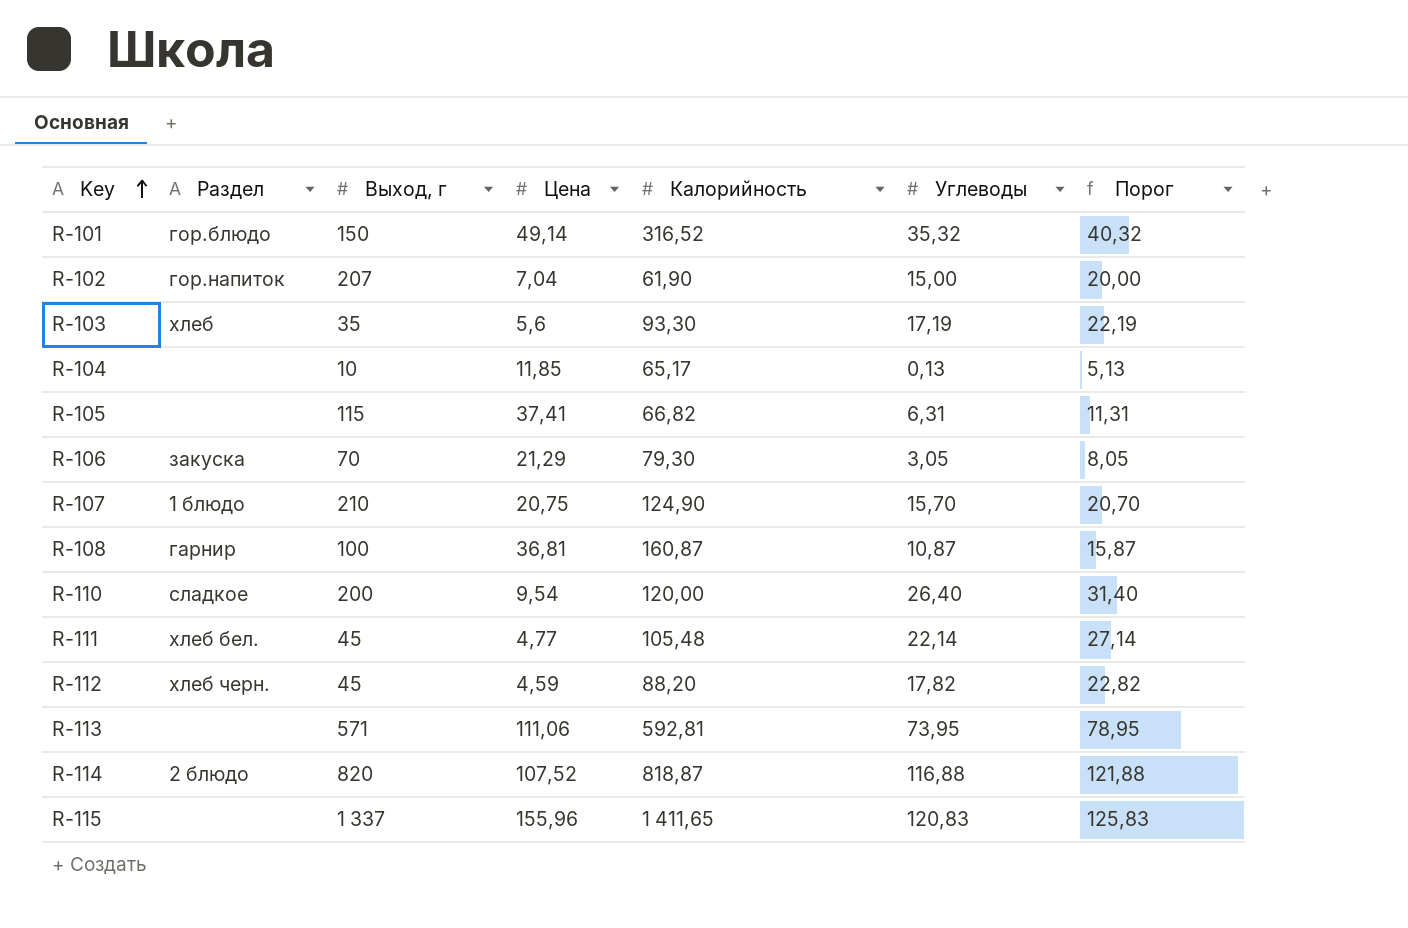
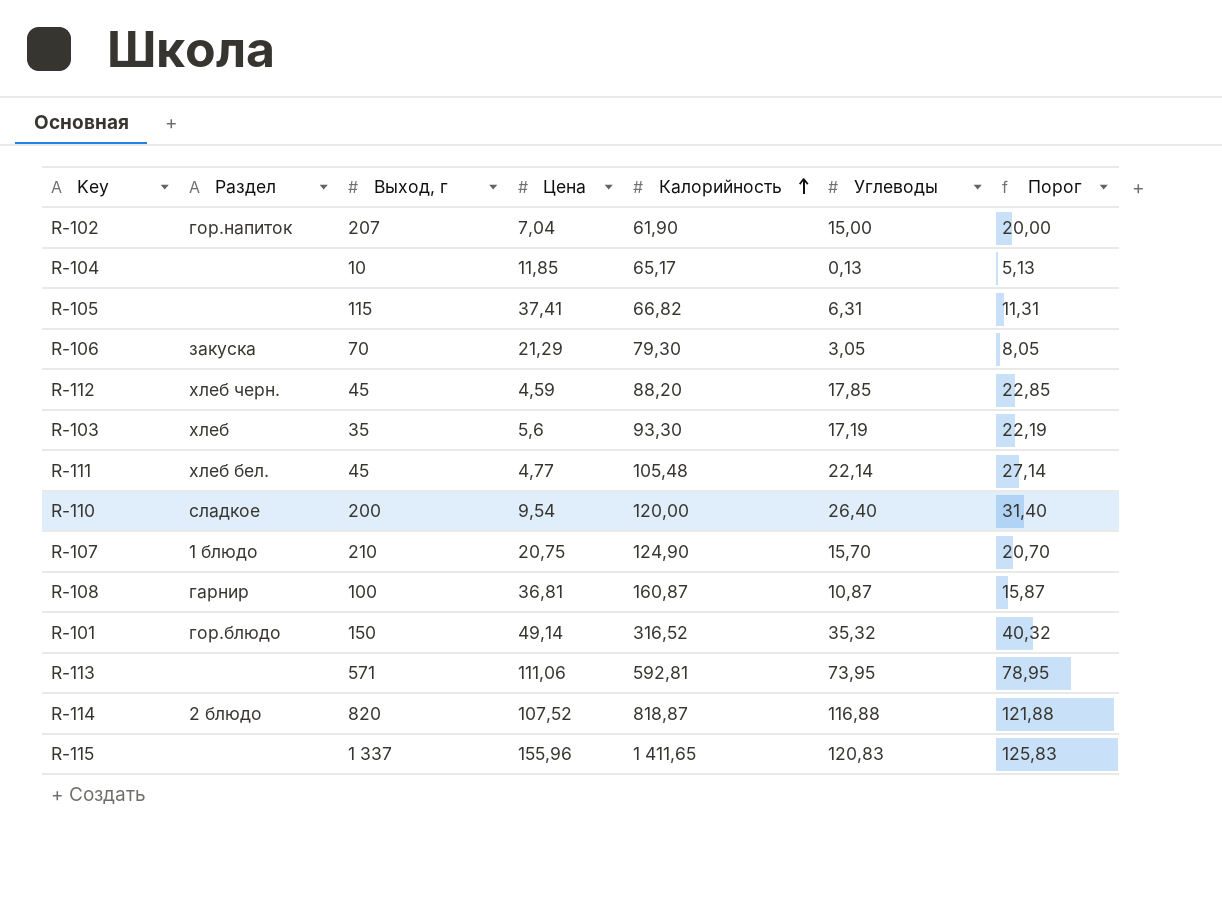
row order: Key ascending -> Калорийность ascending
R-112 | Углеводы: 17,82 -> 17,85
R-112 | Порог: 22,82 -> 22,85

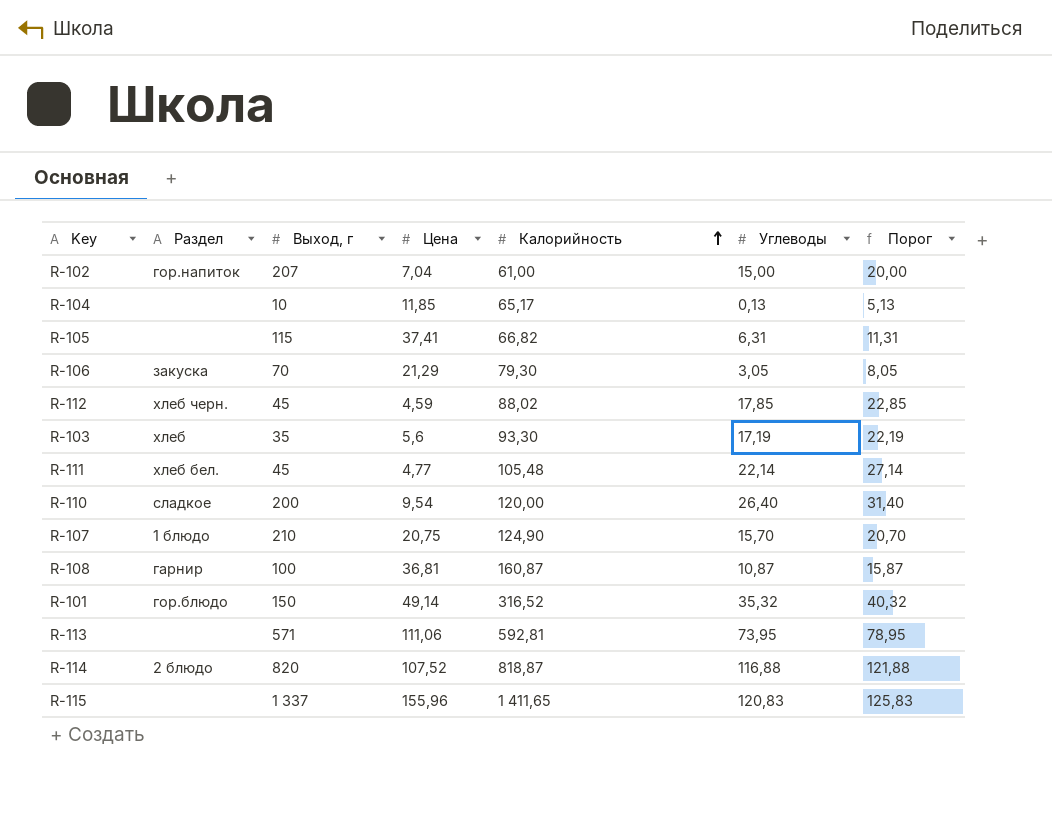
R-102 | Калорийность: 61,90 -> 61,00
R-112 | Калорийность: 88,20 -> 88,02

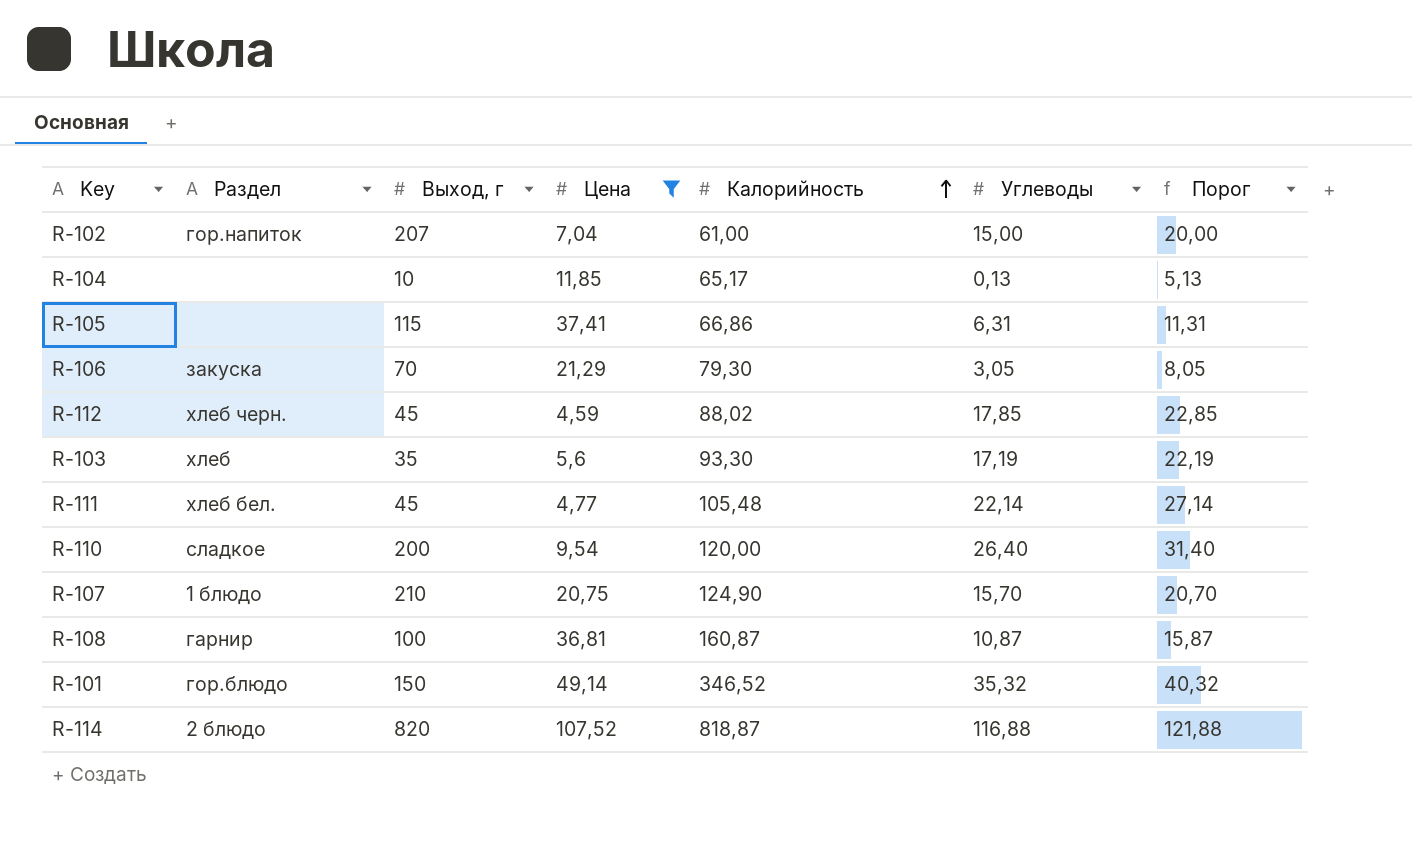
filter: none -> Цена <= 107,52
R-105 | Калорийность: 66,82 -> 66,86
R-101 | Калорийность: 316,52 -> 346,52

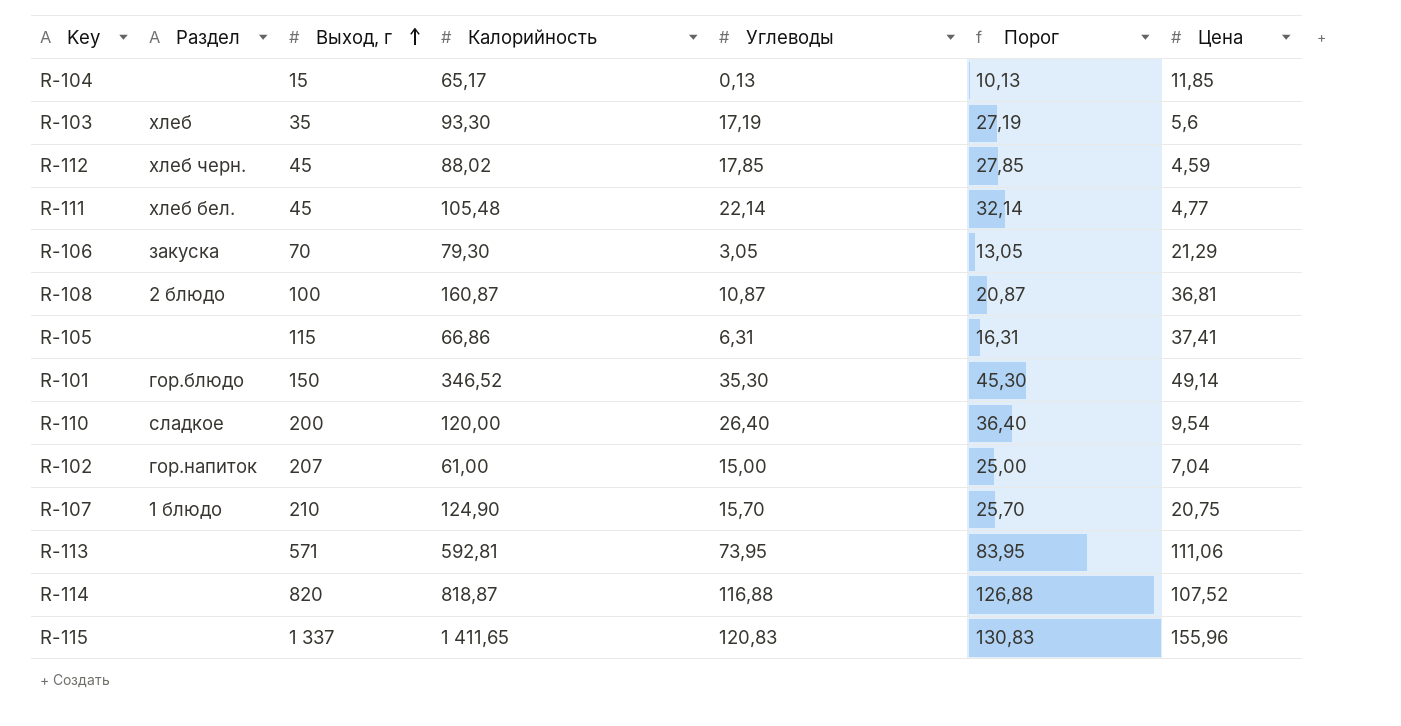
filter: Цена <= 107,52 -> none
row order: Калорийность ascending -> Выход, г ascending
column Порог | formula: [Углеводы] + 5 -> [Углеводы] + 10
column Цена | position: 4 -> 7
R-104 | Выход, г: 10 -> 15
R-108 | Раздел: гарнир -> 2 блюдо
R-101 | Углеводы: 35,32 -> 35,30
R-114 | Раздел: 2 блюдо -> none

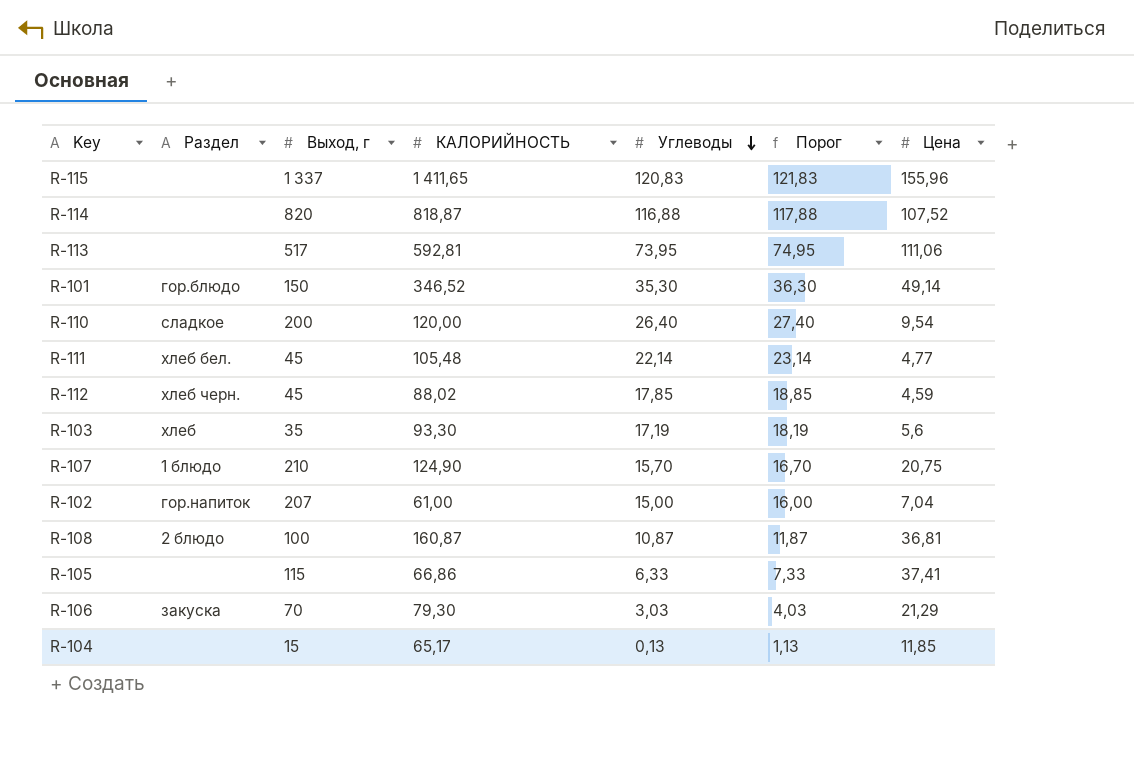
row order: Выход, г ascending -> Углеводы descending
column name: Калорийность -> КАЛОРИЙНОСТЬ
column Порог | formula: [Углеводы] + 10 -> [Углеводы] + 1
R-113 | Выход, г: 571 -> 517
R-105 | Углеводы: 6,31 -> 6,33
R-106 | Углеводы: 3,05 -> 3,03

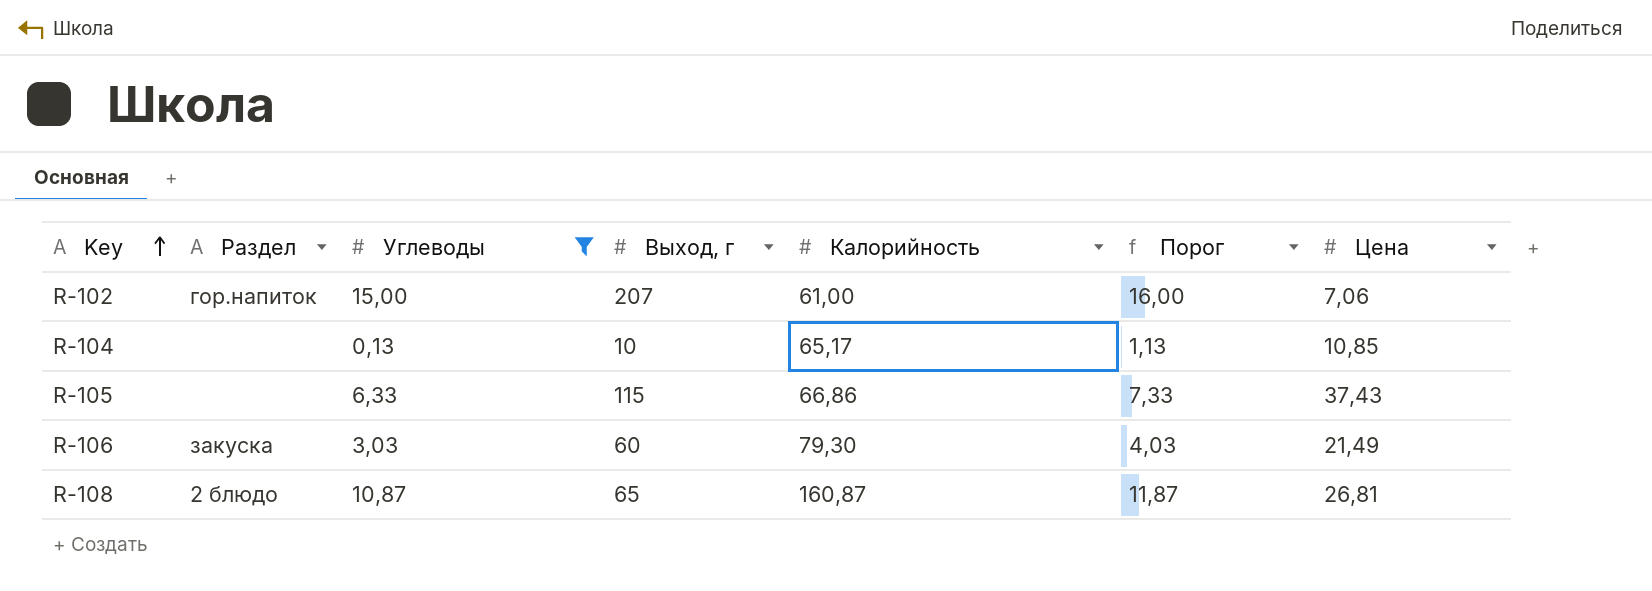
filter: none -> Углеводы <= 15,00
row order: Углеводы descending -> Key ascending
column Углеводы | position: 5 -> 3
column name: КАЛОРИЙНОСТЬ -> Калорийность
R-102 | Цена: 7,04 -> 7,06
R-104 | Выход, г: 15 -> 10
R-104 | Цена: 11,85 -> 10,85
R-105 | Цена: 37,41 -> 37,43
R-106 | Выход, г: 70 -> 60
R-106 | Цена: 21,29 -> 21,49
R-108 | Выход, г: 100 -> 65
R-108 | Цена: 36,81 -> 26,81

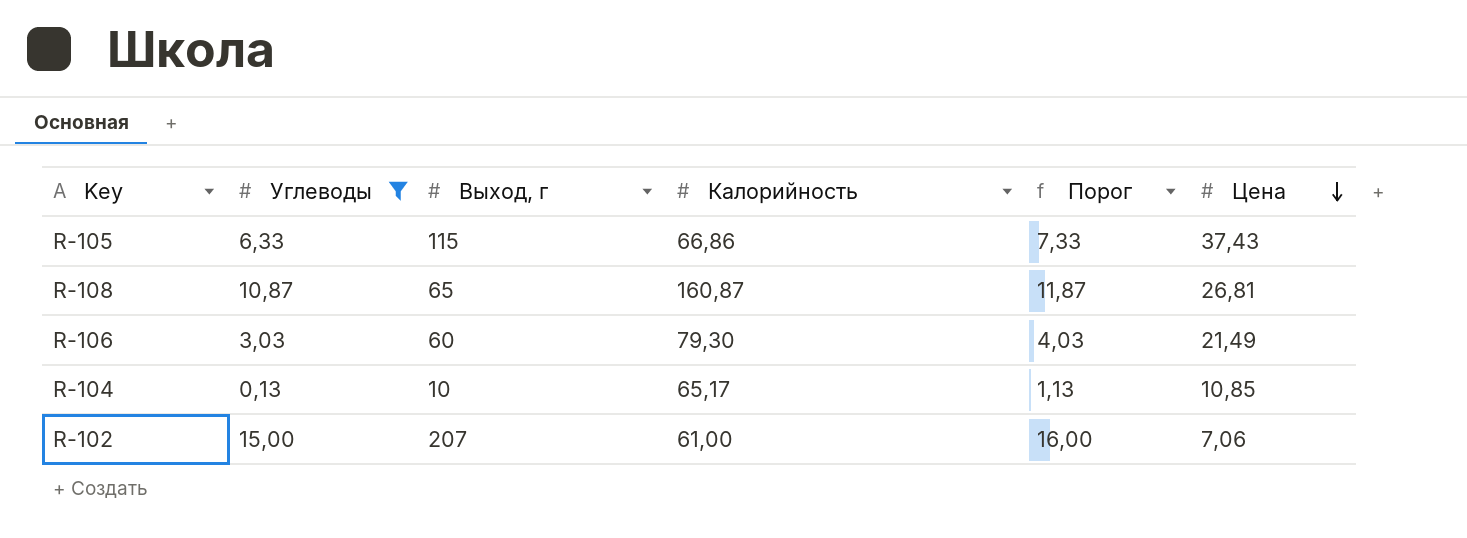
row order: Key ascending -> Цена descending
column Раздел | position: 2 -> none

